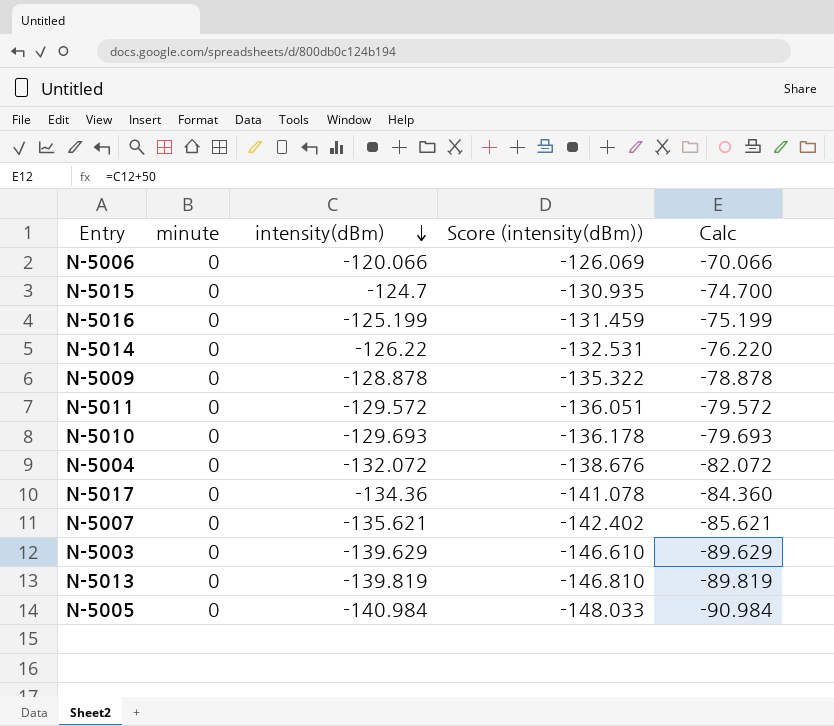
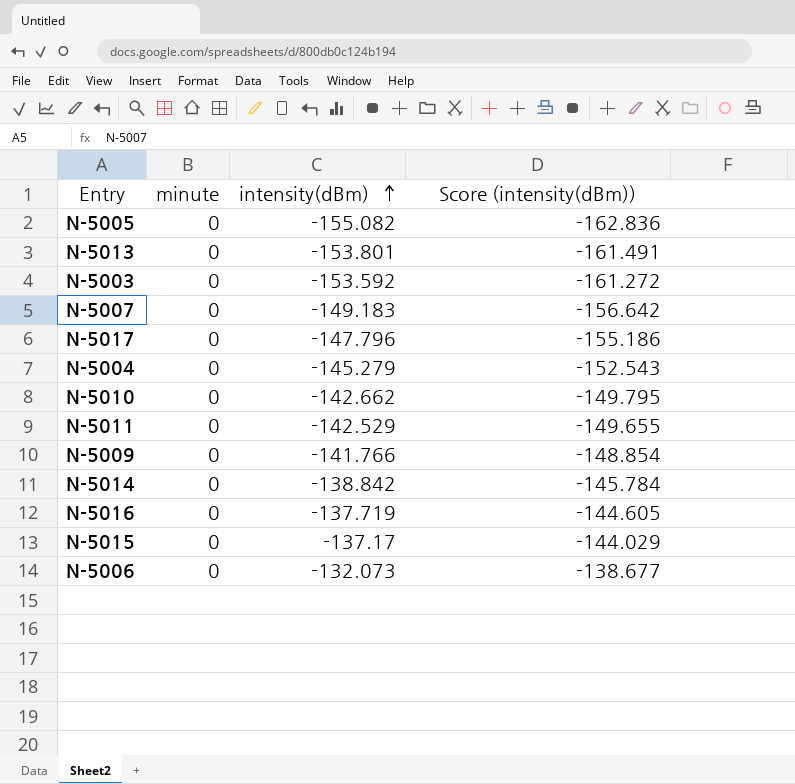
row order: intensity(dBm) descending -> intensity(dBm) ascending
column Calc | formula: [intensity(dBm)] + 50 -> none
N-5005 | intensity(dBm): -140.984 -> -155.082
N-5005 | Score (intensity(dBm)): -148.033 -> -162.836
N-5013 | intensity(dBm): -139.819 -> -153.801
N-5013 | Score (intensity(dBm)): -146.810 -> -161.491
N-5003 | intensity(dBm): -139.629 -> -153.592
N-5003 | Score (intensity(dBm)): -146.610 -> -161.272
N-5007 | intensity(dBm): -135.621 -> -149.183
N-5007 | Score (intensity(dBm)): -142.402 -> -156.642
N-5017 | intensity(dBm): -134.36 -> -147.796
N-5017 | Score (intensity(dBm)): -141.078 -> -155.186
N-5004 | intensity(dBm): -132.072 -> -145.279
N-5004 | Score (intensity(dBm)): -138.676 -> -152.543
N-5010 | intensity(dBm): -129.693 -> -142.662
N-5010 | Score (intensity(dBm)): -136.178 -> -149.795
N-5011 | intensity(dBm): -129.572 -> -142.529
N-5011 | Score (intensity(dBm)): -136.051 -> -149.655
N-5009 | intensity(dBm): -128.878 -> -141.766
N-5009 | Score (intensity(dBm)): -135.322 -> -148.854
N-5014 | intensity(dBm): -126.22 -> -138.842
N-5014 | Score (intensity(dBm)): -132.531 -> -145.784
N-5016 | intensity(dBm): -125.199 -> -137.719
N-5016 | Score (intensity(dBm)): -131.459 -> -144.605
N-5015 | intensity(dBm): -124.7 -> -137.17
N-5015 | Score (intensity(dBm)): -130.935 -> -144.029
N-5006 | intensity(dBm): -120.066 -> -132.073
N-5006 | Score (intensity(dBm)): -126.069 -> -138.677

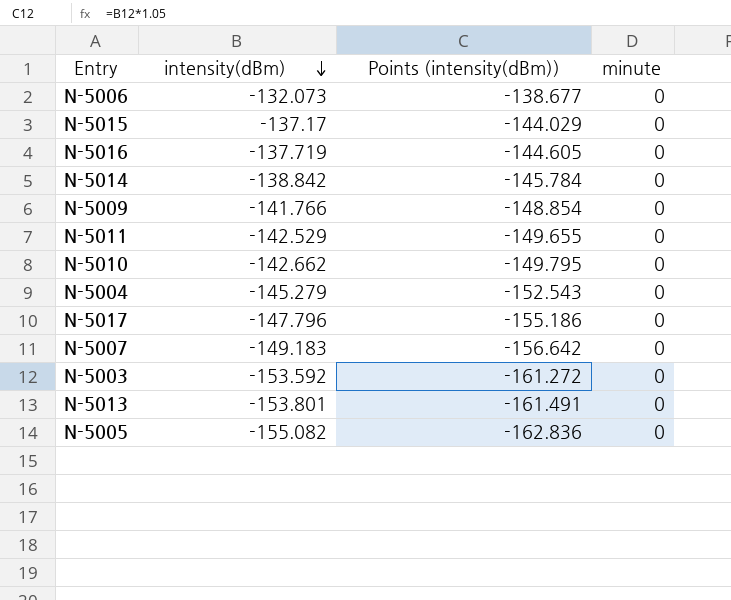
row order: intensity(dBm) ascending -> intensity(dBm) descending
column name: Score (intensity(dBm)) -> Points (intensity(dBm))
column minute | position: 2 -> 4

